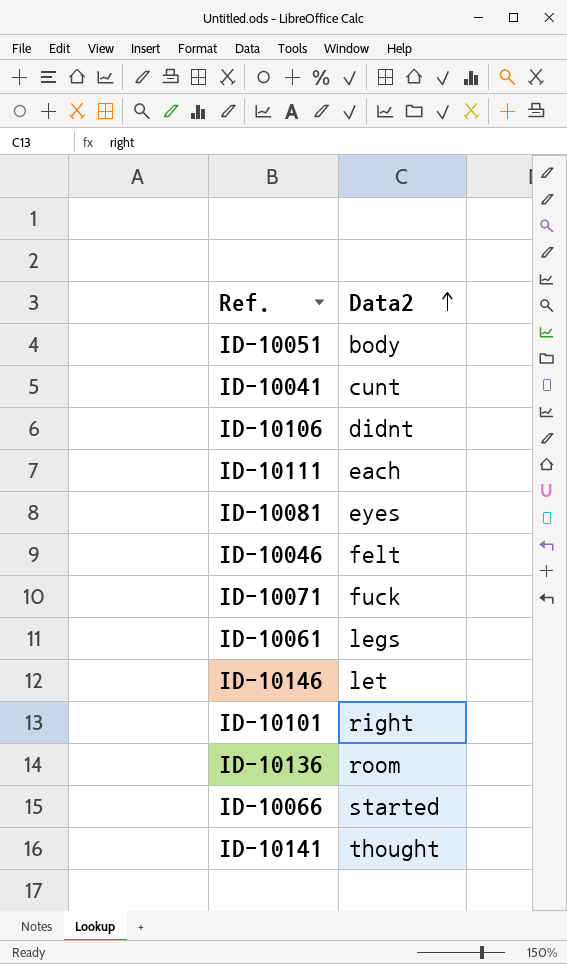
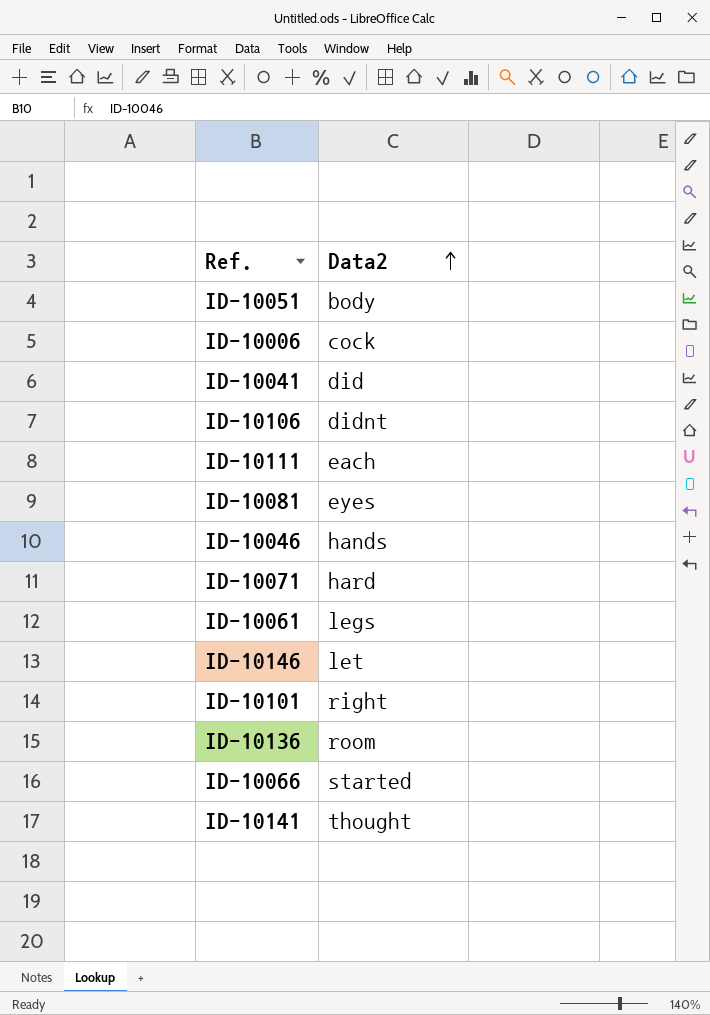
row ID-10006: none -> cock
ID-10041 | Data2: cunt -> did
ID-10046 | Data2: felt -> hands
ID-10071 | Data2: fuck -> hard

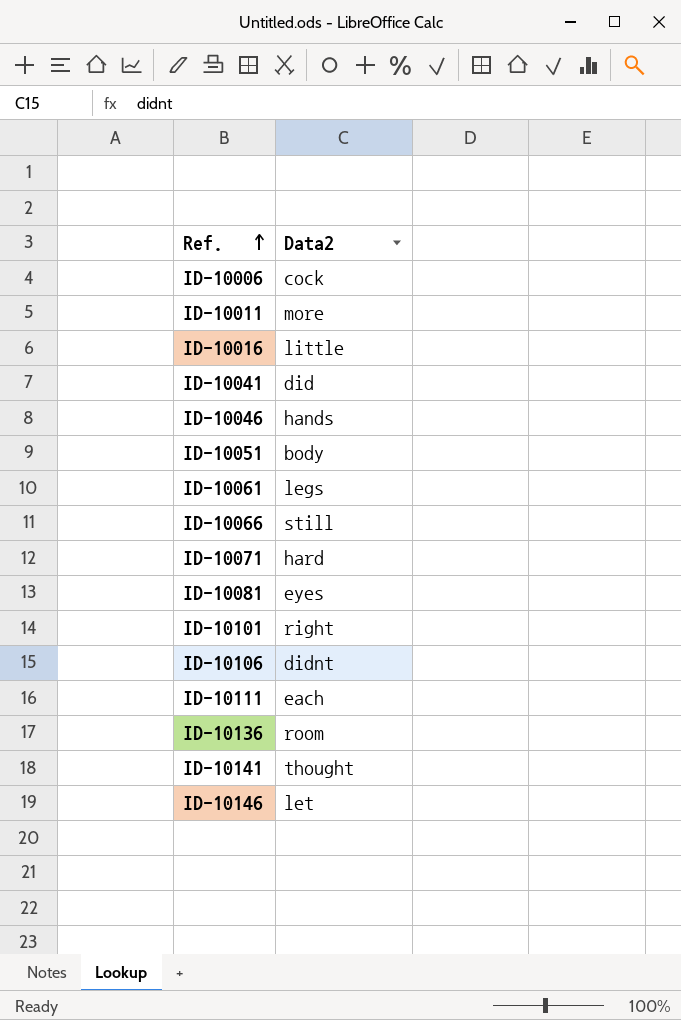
row order: Data2 ascending -> Ref. ascending
row ID-10011: none -> more
row ID-10016: none -> little
ID-10066 | Data2: started -> still

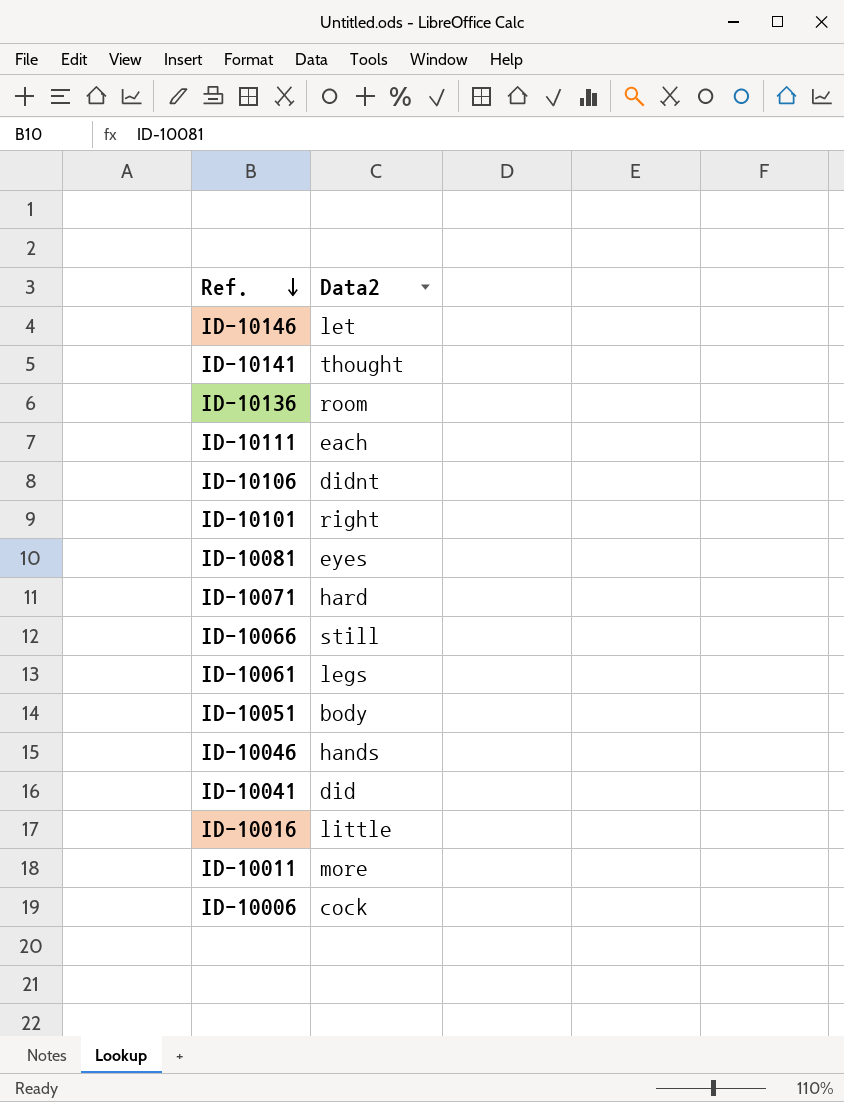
row order: Ref. ascending -> Ref. descending

